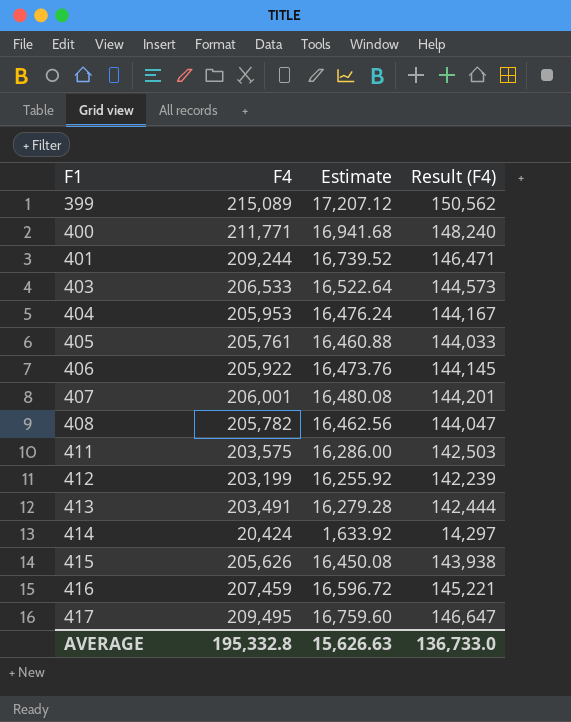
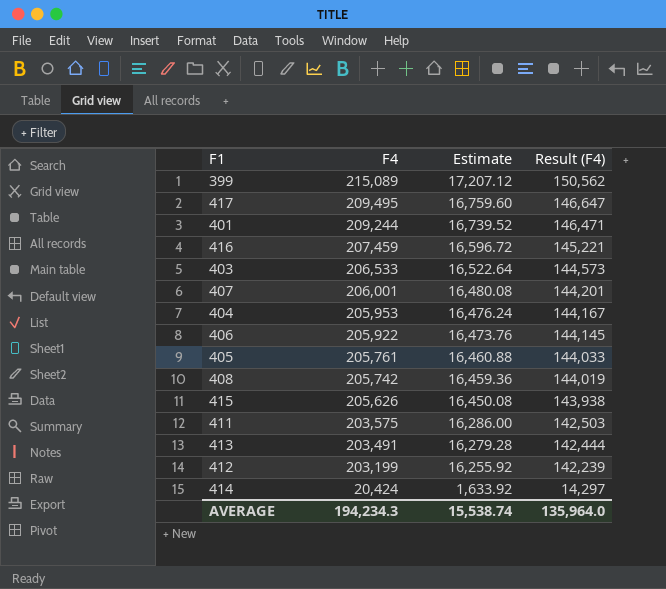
row order: F1 ascending -> F4 descending
row 400: 211,771 | 16,941.68 | 148,240 -> none
408 | F4: 205,782 -> 205,742
408 | Estimate: 16,462.56 -> 16,459.36
408 | Result (F4): 144,047 -> 144,019
AVERAGE | F4: 195,332.8 -> 194,234.3
AVERAGE | Estimate: 15,626.63 -> 15,538.74
AVERAGE | Result (F4): 136,733.0 -> 135,964.0

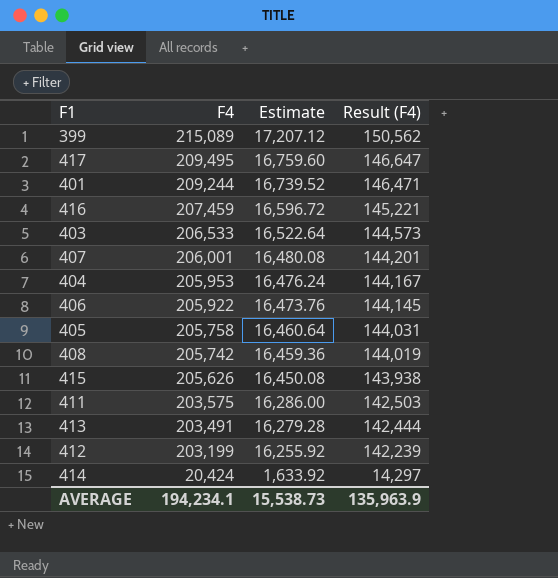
405 | F4: 205,761 -> 205,758
405 | Estimate: 16,460.88 -> 16,460.64
405 | Result (F4): 144,033 -> 144,031
AVERAGE | F4: 194,234.3 -> 194,234.1
AVERAGE | Estimate: 15,538.74 -> 15,538.73
AVERAGE | Result (F4): 135,964.0 -> 135,963.9

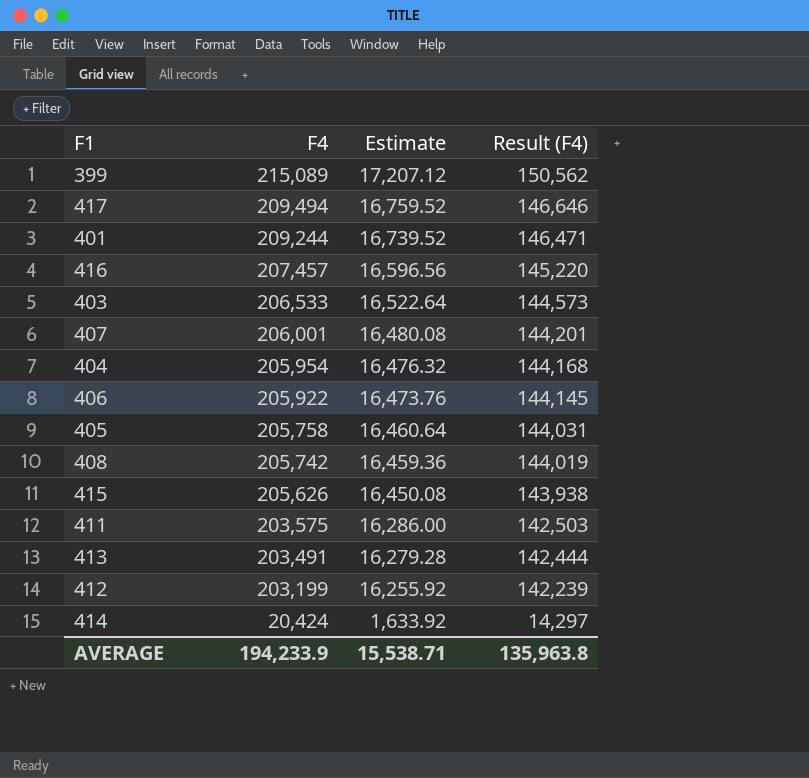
417 | F4: 209,495 -> 209,494
417 | Estimate: 16,759.60 -> 16,759.52
417 | Result (F4): 146,647 -> 146,646
416 | F4: 207,459 -> 207,457
416 | Estimate: 16,596.72 -> 16,596.56
416 | Result (F4): 145,221 -> 145,220
404 | F4: 205,953 -> 205,954
404 | Estimate: 16,476.24 -> 16,476.32
404 | Result (F4): 144,167 -> 144,168
AVERAGE | F4: 194,234.1 -> 194,233.9
AVERAGE | Estimate: 15,538.73 -> 15,538.71
AVERAGE | Result (F4): 135,963.9 -> 135,963.8

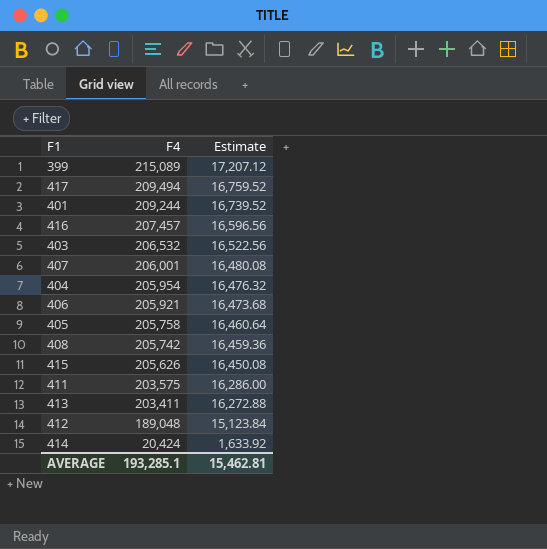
column Result (F4) | formula: [F4] * 0.7 -> none
403 | F4: 206,533 -> 206,532
403 | Estimate: 16,522.64 -> 16,522.56
406 | F4: 205,922 -> 205,921
406 | Estimate: 16,473.76 -> 16,473.68
413 | F4: 203,491 -> 203,411
413 | Estimate: 16,279.28 -> 16,272.88
412 | F4: 203,199 -> 189,048
412 | Estimate: 16,255.92 -> 15,123.84
AVERAGE | F4: 194,233.9 -> 193,285.1
AVERAGE | Estimate: 15,538.71 -> 15,462.81

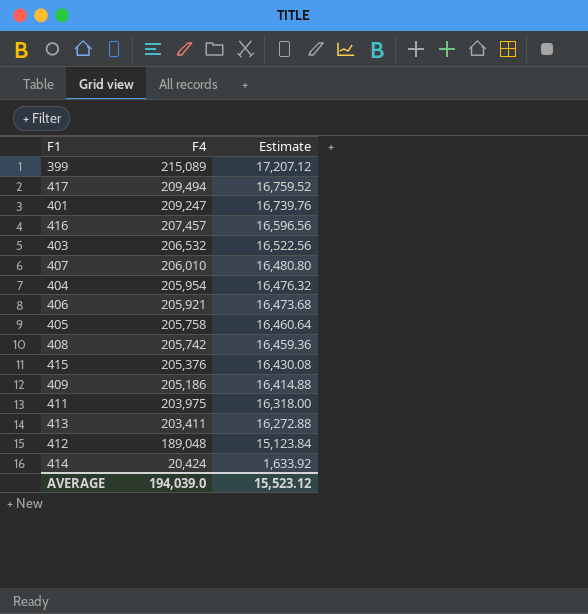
401 | F4: 209,244 -> 209,247
401 | Estimate: 16,739.52 -> 16,739.76
407 | F4: 206,001 -> 206,010
407 | Estimate: 16,480.08 -> 16,480.80
415 | F4: 205,626 -> 205,376
415 | Estimate: 16,450.08 -> 16,430.08
row 409: none -> 205,186 | 16,414.88
411 | F4: 203,575 -> 203,975
411 | Estimate: 16,286.00 -> 16,318.00
AVERAGE | F4: 193,285.1 -> 194,039.0
AVERAGE | Estimate: 15,462.81 -> 15,523.12

